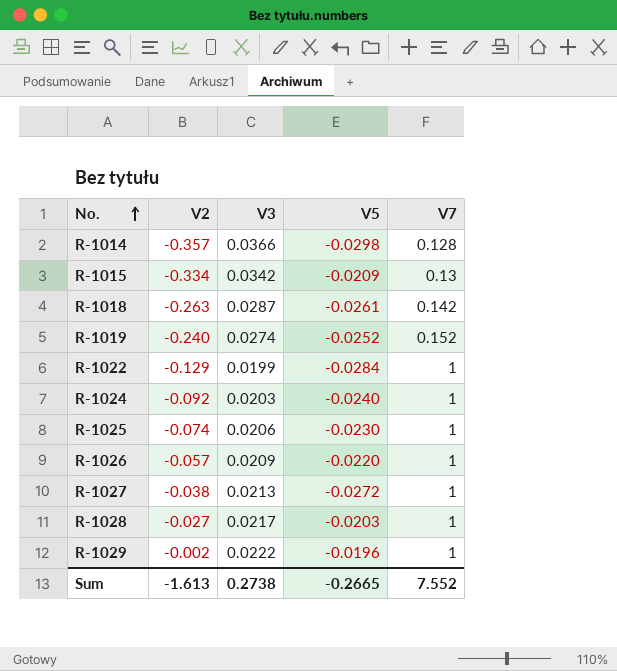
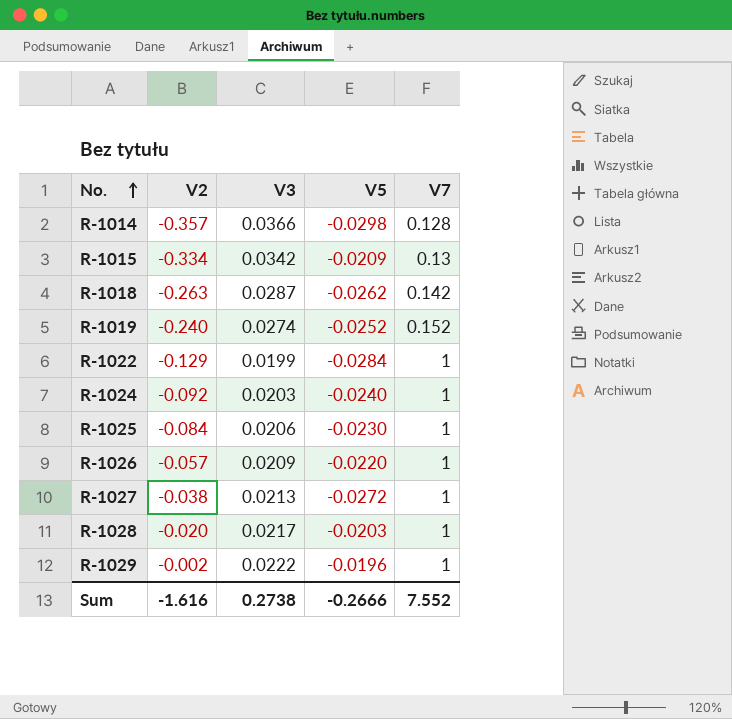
R-1018 | V5: -0.0261 -> -0.0262
R-1025 | V2: -0.074 -> -0.084
R-1028 | V2: -0.027 -> -0.020
Sum | V2: -1.613 -> -1.616
Sum | V5: -0.2665 -> -0.2666

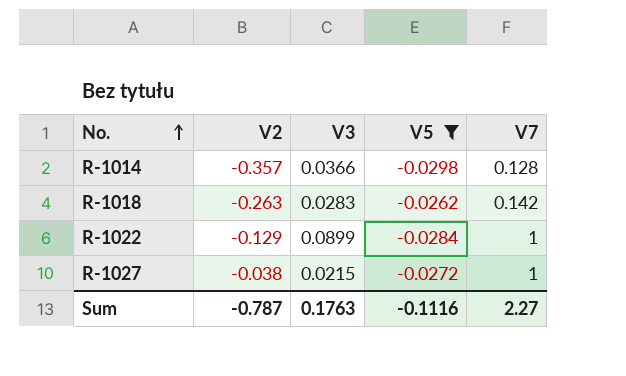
filter: none -> V5 <= -0.0262
R-1018 | V3: 0.0287 -> 0.0283
R-1022 | V3: 0.0199 -> 0.0899
R-1027 | V3: 0.0213 -> 0.0215
Sum | V2: -1.616 -> -0.787
Sum | V3: 0.2738 -> 0.1763
Sum | V5: -0.2666 -> -0.1116
Sum | V7: 7.552 -> 2.27

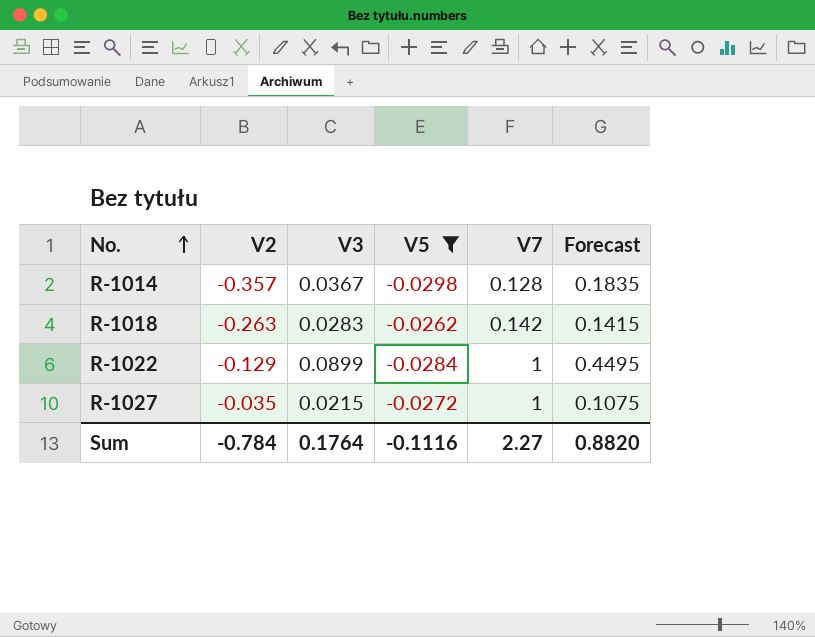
column Forecast | formula: none -> [V3] * 5
R-1014 | V3: 0.0366 -> 0.0367
R-1027 | V2: -0.038 -> -0.035
Sum | V2: -0.787 -> -0.784
Sum | V3: 0.1763 -> 0.1764

